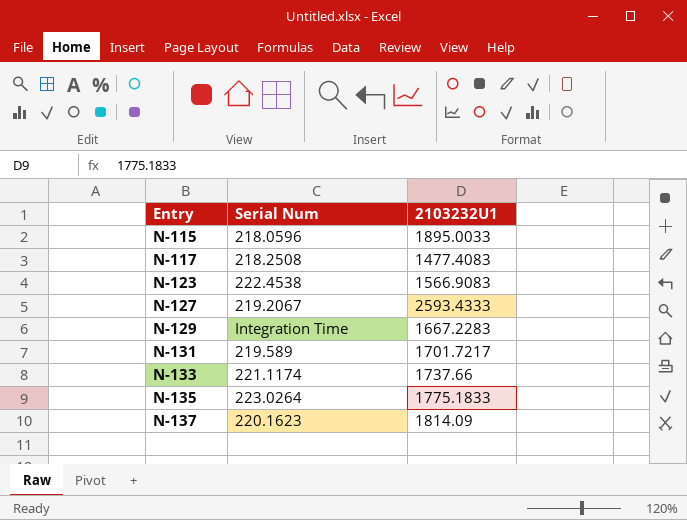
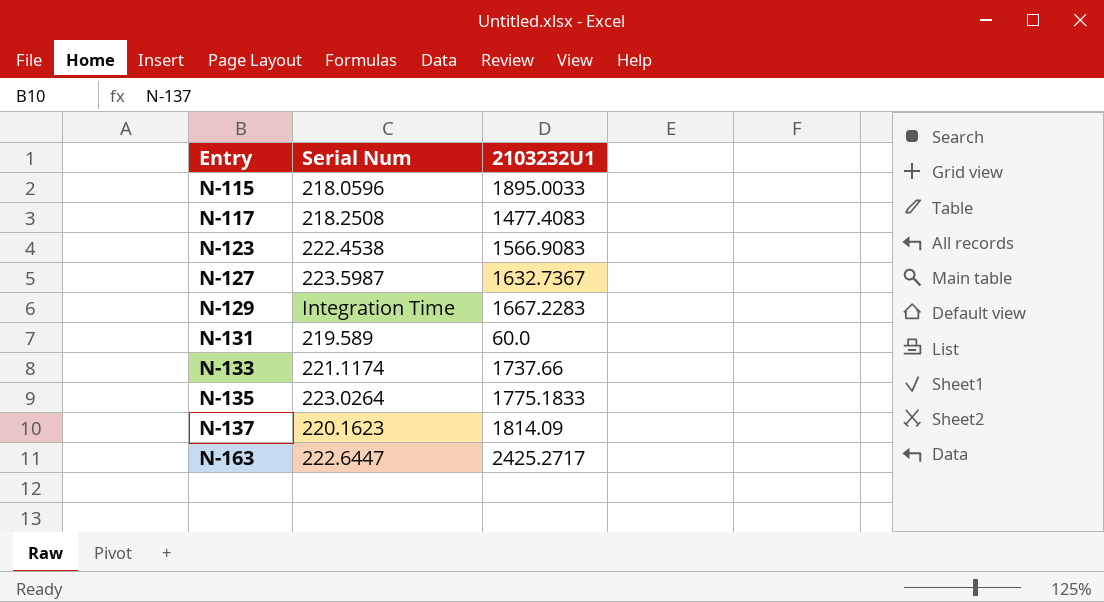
N-127 | Serial Num: 219.2067 -> 223.5987
N-127 | 2103232U1: 2593.4333 -> 1632.7367
N-131 | 2103232U1: 1701.7217 -> 60.0
row N-163: none -> 222.6447 | 2425.2717

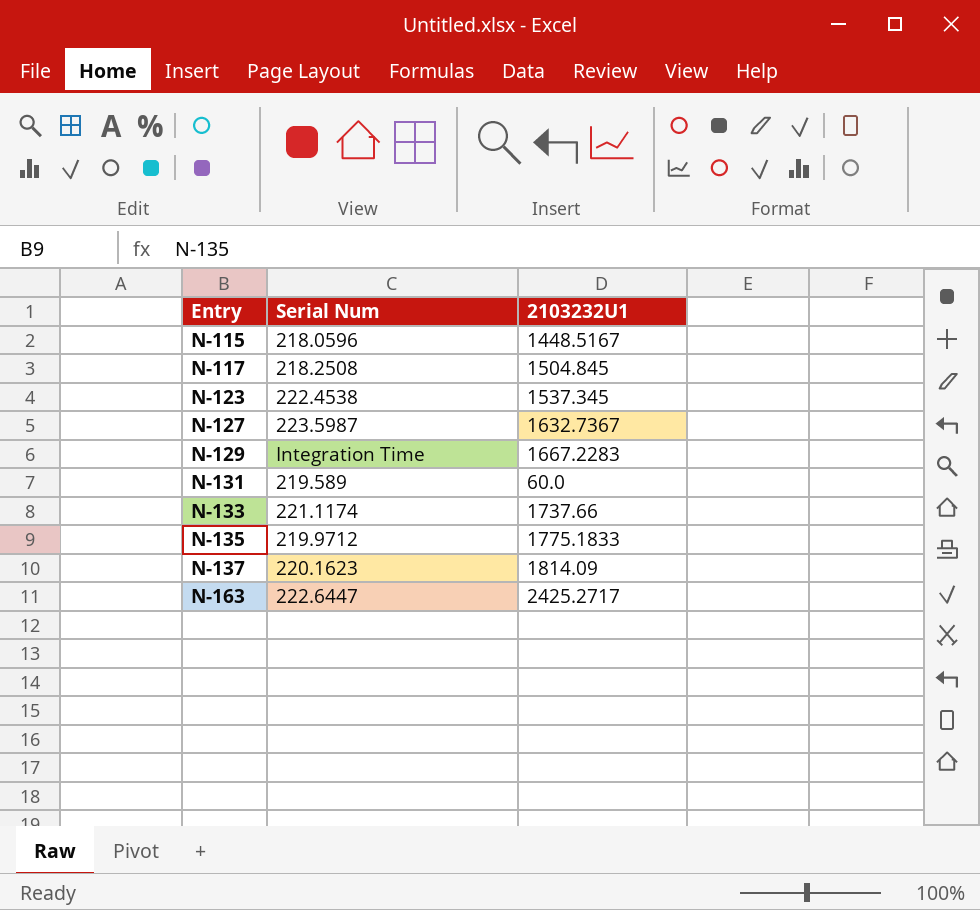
N-115 | 2103232U1: 1895.0033 -> 1448.5167
N-117 | 2103232U1: 1477.4083 -> 1504.845
N-123 | 2103232U1: 1566.9083 -> 1537.345
N-135 | Serial Num: 223.0264 -> 219.9712

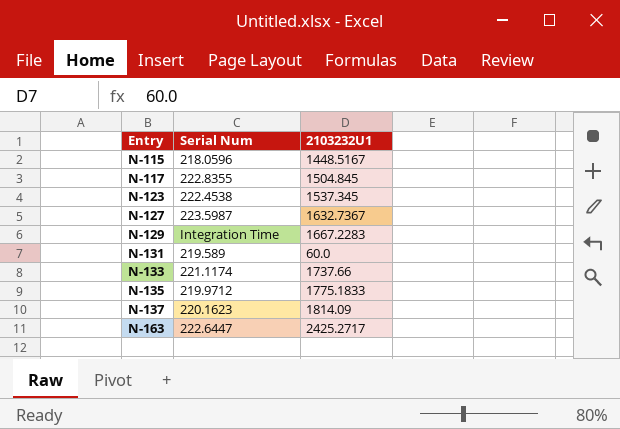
N-117 | Serial Num: 218.2508 -> 222.8355

